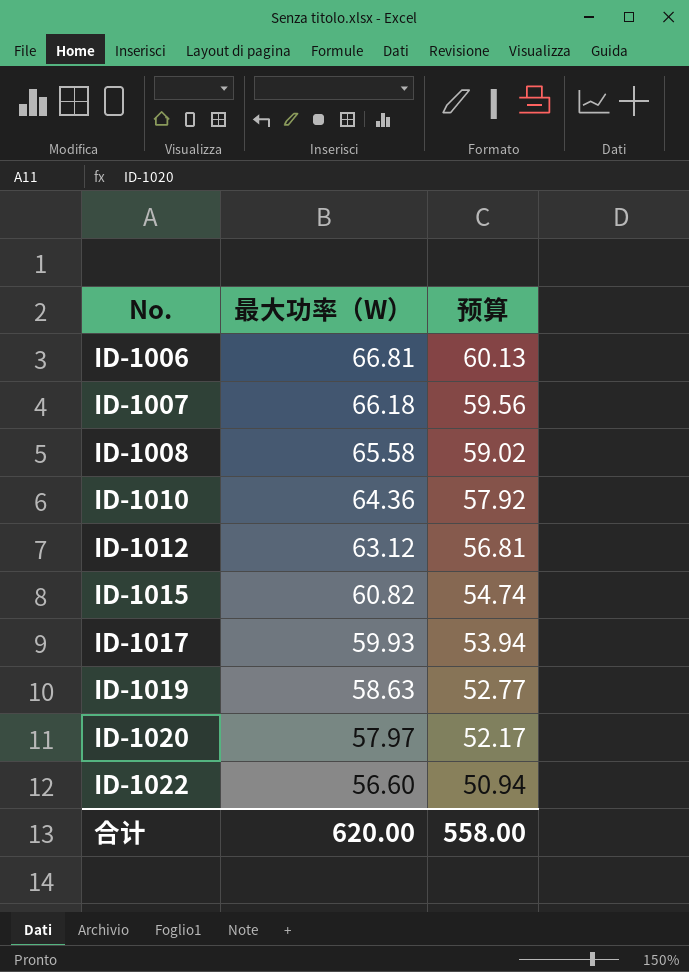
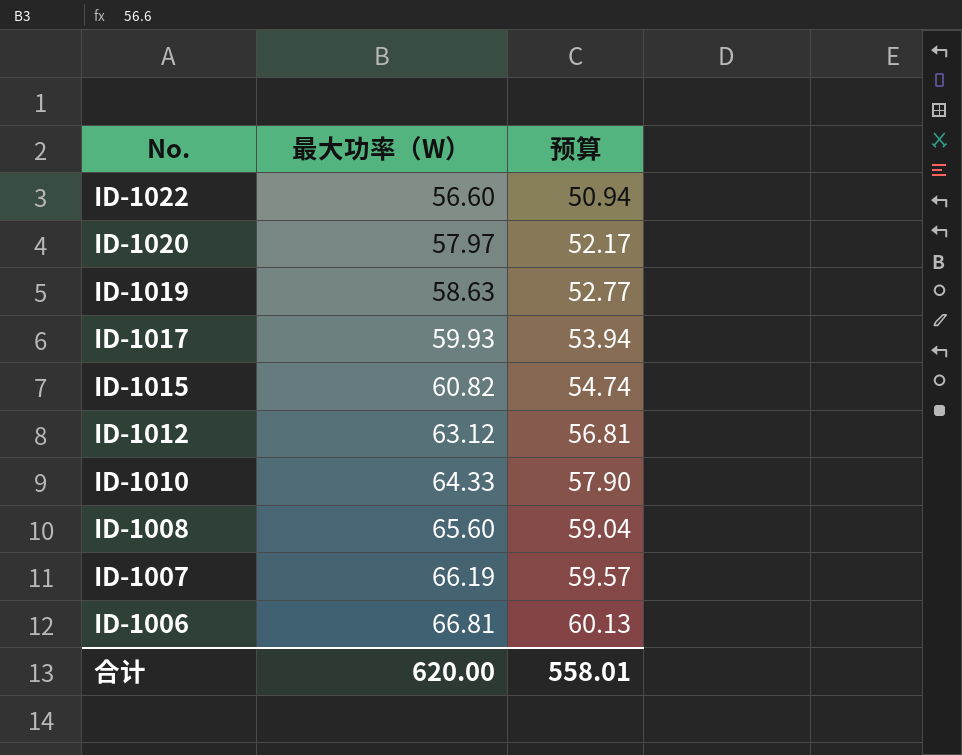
row order: No. ascending -> No. descending
ID-1010 | 最大功率（W）: 64.36 -> 64.33
ID-1010 | 预算: 57.92 -> 57.90
ID-1008 | 最大功率（W）: 65.58 -> 65.60
ID-1008 | 预算: 59.02 -> 59.04
ID-1007 | 最大功率（W）: 66.18 -> 66.19
ID-1007 | 预算: 59.56 -> 59.57
合计 | 预算: 558.00 -> 558.01

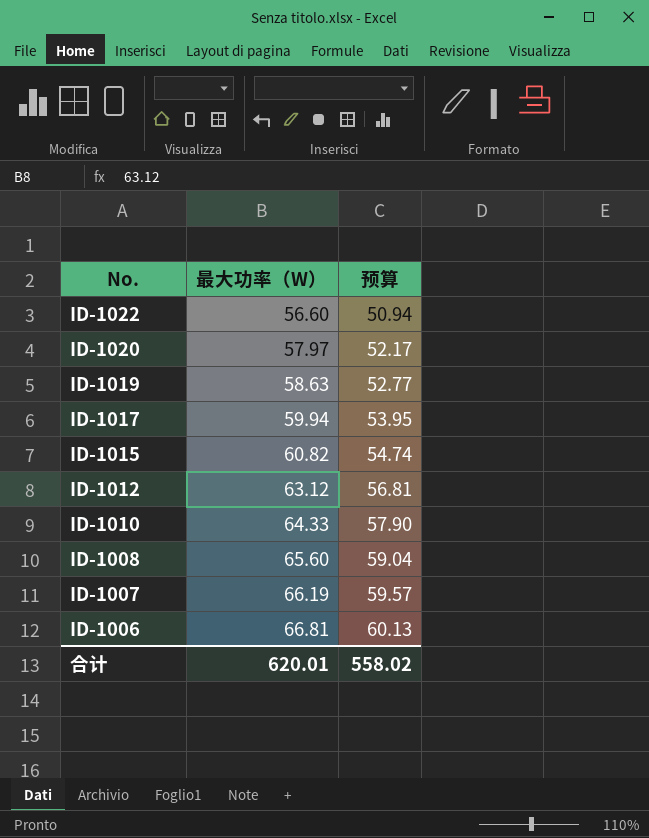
ID-1017 | 最大功率（W）: 59.93 -> 59.94
ID-1017 | 预算: 53.94 -> 53.95
合计 | 最大功率（W）: 620.00 -> 620.01
合计 | 预算: 558.01 -> 558.02

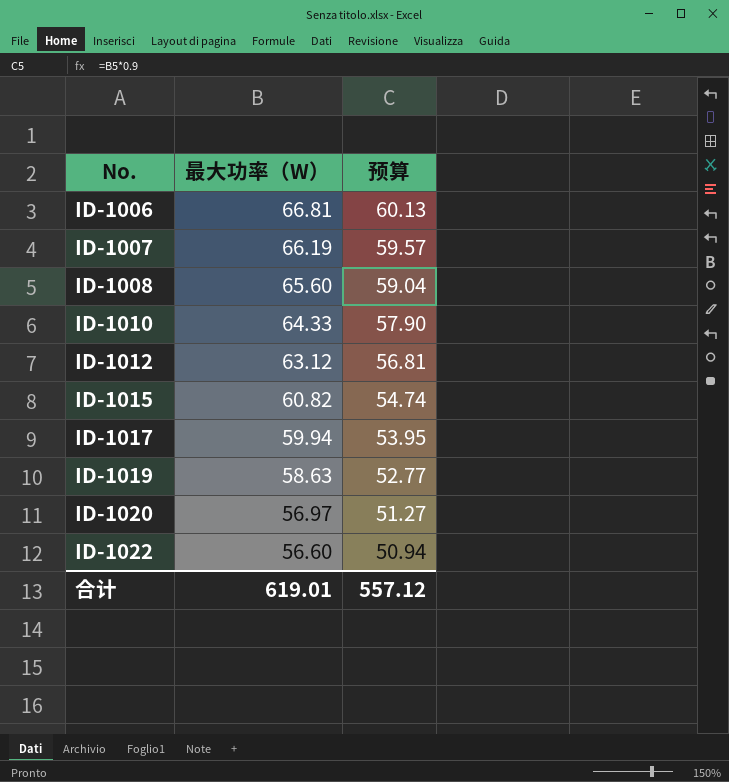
row order: No. descending -> No. ascending
ID-1020 | 最大功率（W）: 57.97 -> 56.97
ID-1020 | 预算: 52.17 -> 51.27
合计 | 最大功率（W）: 620.01 -> 619.01
合计 | 预算: 558.02 -> 557.12

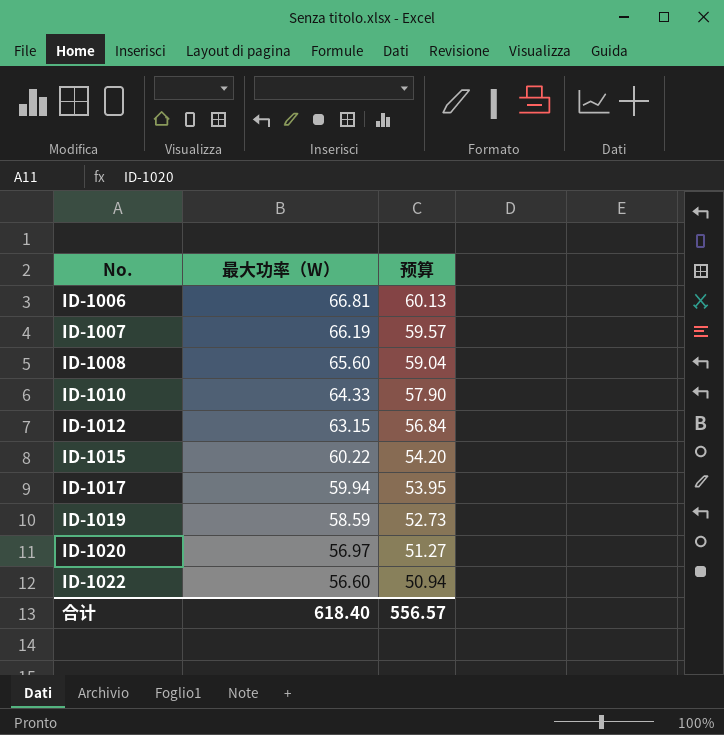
ID-1012 | 最大功率（W）: 63.12 -> 63.15
ID-1012 | 预算: 56.81 -> 56.84
ID-1015 | 最大功率（W）: 60.82 -> 60.22
ID-1015 | 预算: 54.74 -> 54.20
ID-1019 | 最大功率（W）: 58.63 -> 58.59
ID-1019 | 预算: 52.77 -> 52.73
合计 | 最大功率（W）: 619.01 -> 618.40
合计 | 预算: 557.12 -> 556.57

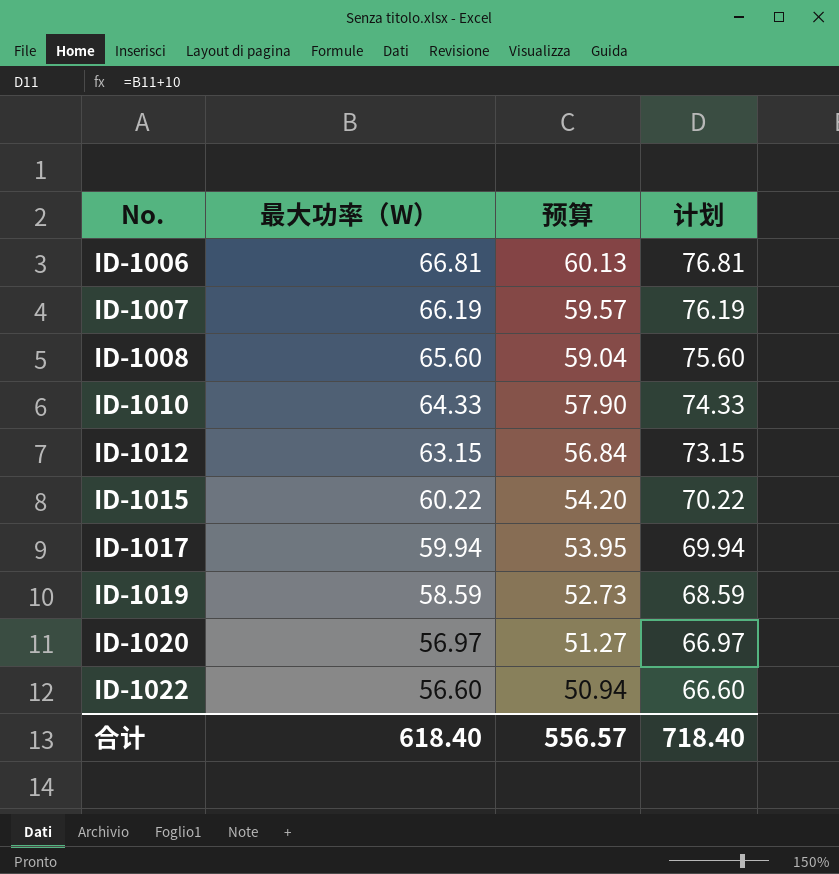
column 计划 | formula: none -> [最大功率（W）] + 10

